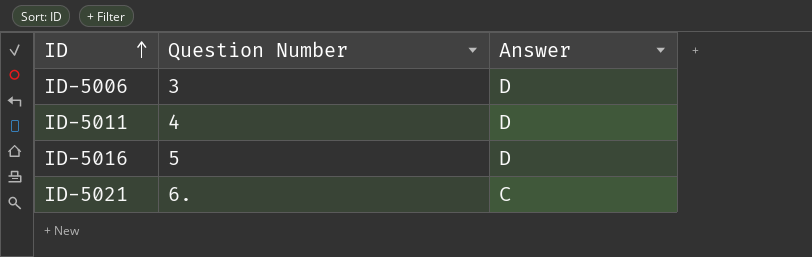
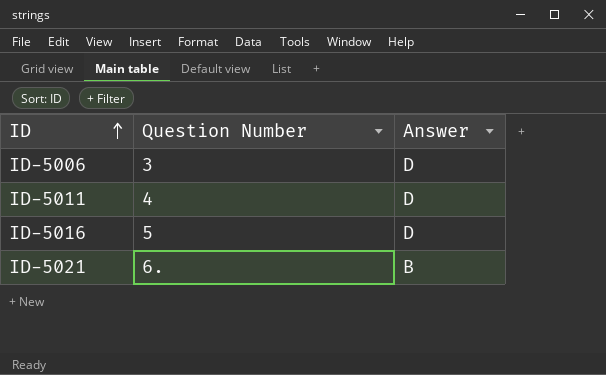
ID-5021 | Answer: C -> B

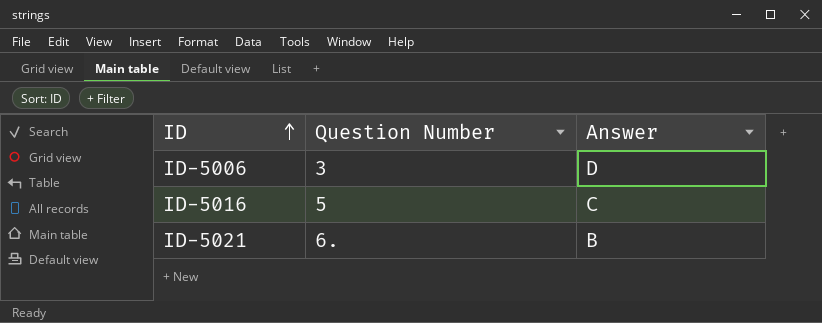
row ID-5011: 4 | D -> none
ID-5016 | Answer: D -> C

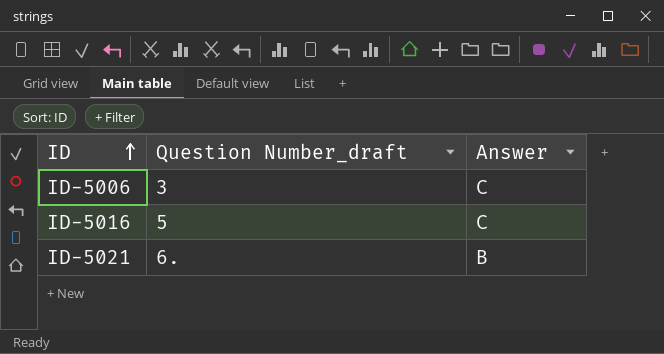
column name: Question Number -> Question Number_draft
ID-5006 | Answer: D -> C

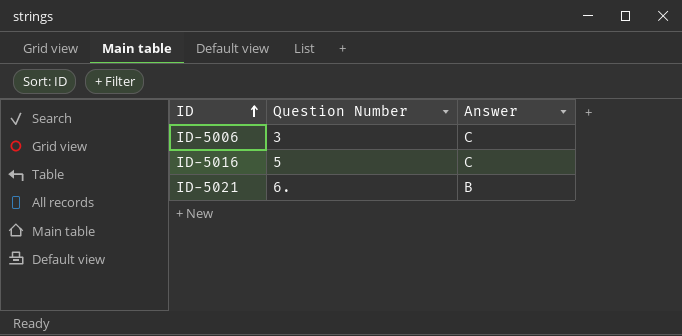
column name: Question Number_draft -> Question Number

